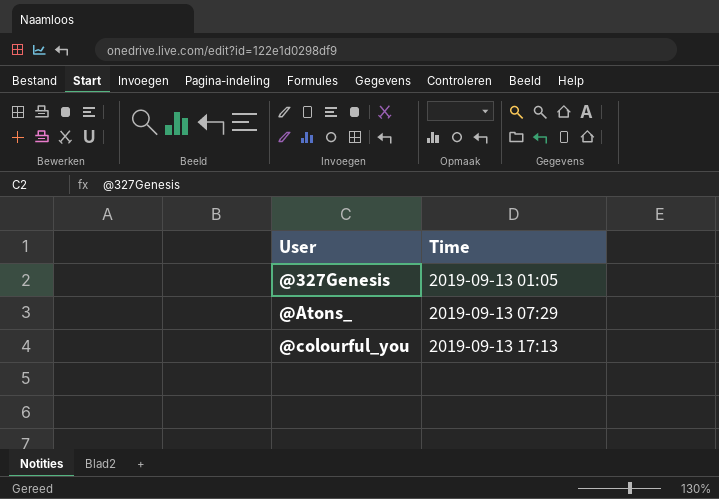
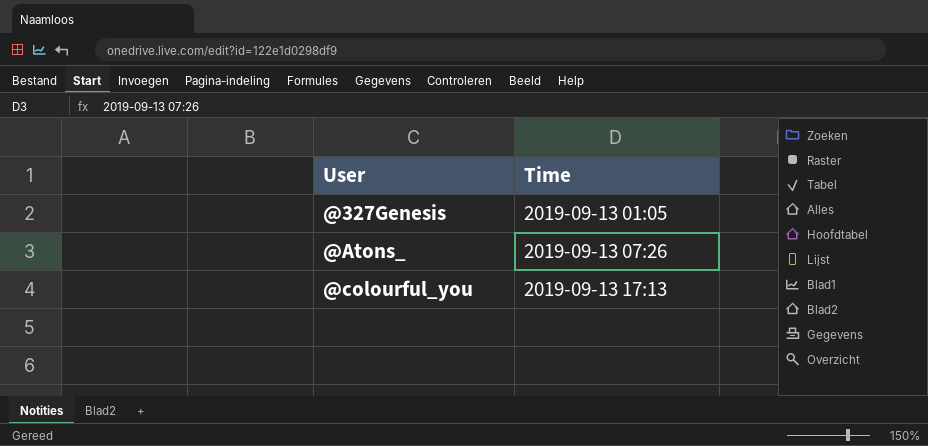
@Atons_ | Time: 2019-09-13 07:29 -> 2019-09-13 07:26

